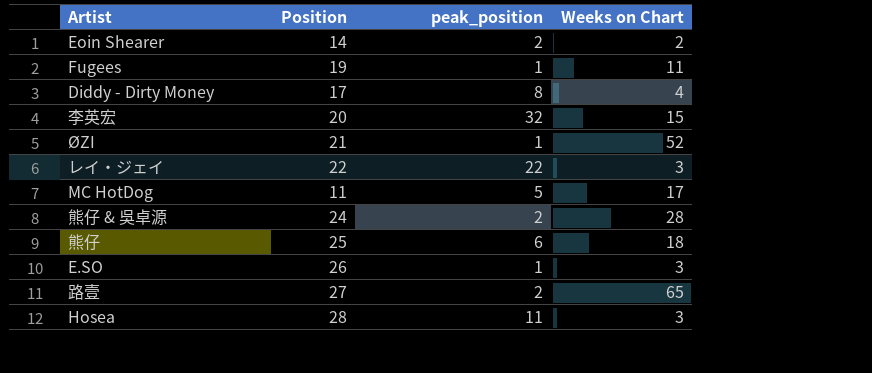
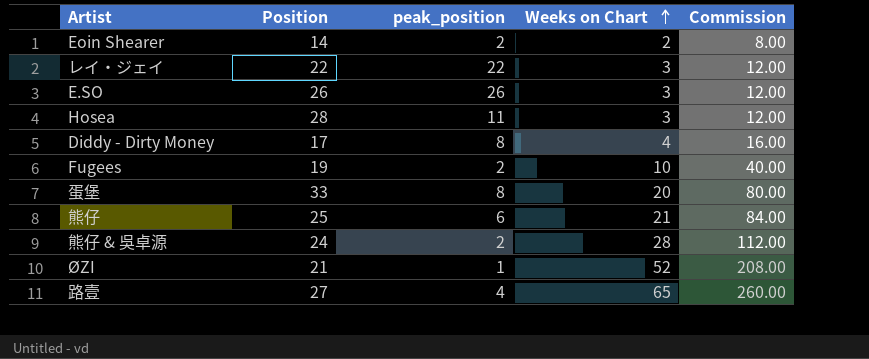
row order: none -> Weeks on Chart ascending
column Commission | formula: none -> [Weeks on Chart] * 4
row 李英宏: 20 | 32 | 15 -> none
row MC HotDog: 11 | 5 | 17 -> none
E.SO | peak_position: 1 -> 26
Fugees | peak_position: 1 -> 2
Fugees | Weeks on Chart: 11 -> 10
row 蛋堡: none -> 33 | 8 | 20 | 80.00
熊仔 | Weeks on Chart: 18 -> 21
路壹 | peak_position: 2 -> 4

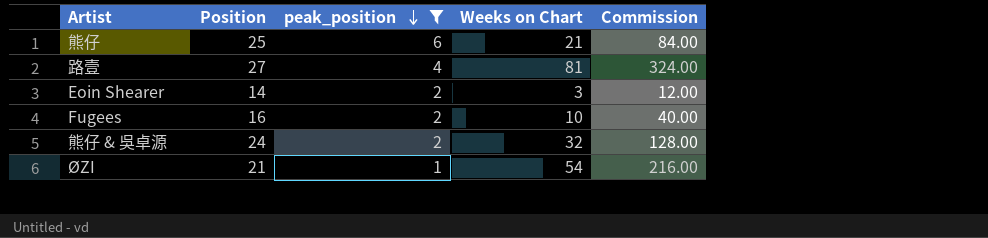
filter: none -> peak_position <= 6
row order: Weeks on Chart ascending -> peak_position descending
路壹 | Weeks on Chart: 65 -> 81
路壹 | Commission: 260.00 -> 324.00
Eoin Shearer | Weeks on Chart: 2 -> 3
Eoin Shearer | Commission: 8.00 -> 12.00
Fugees | Position: 19 -> 16
熊仔 & 吳卓源 | Weeks on Chart: 28 -> 32
熊仔 & 吳卓源 | Commission: 112.00 -> 128.00
ØZI | Weeks on Chart: 52 -> 54
ØZI | Commission: 208.00 -> 216.00

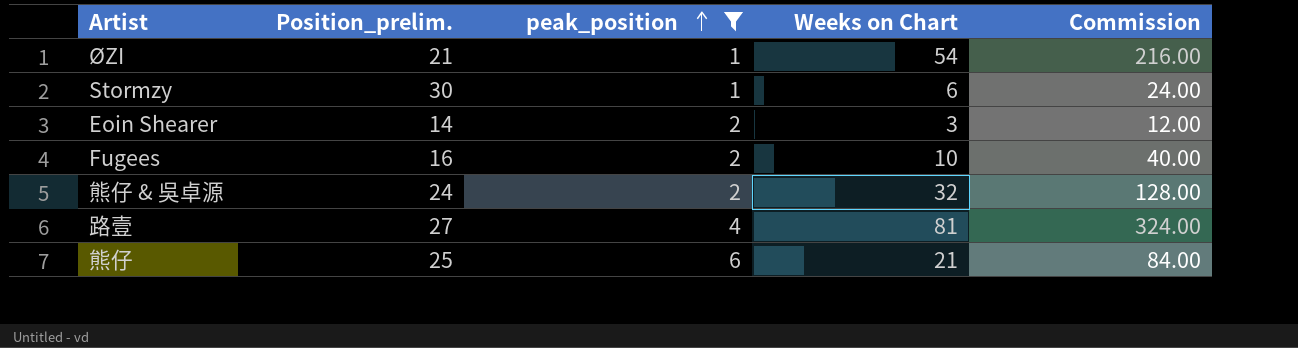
row order: peak_position descending -> peak_position ascending
column name: Position -> Position_prelim.
row Stormzy: none -> 30 | 1 | 6 | 24.00

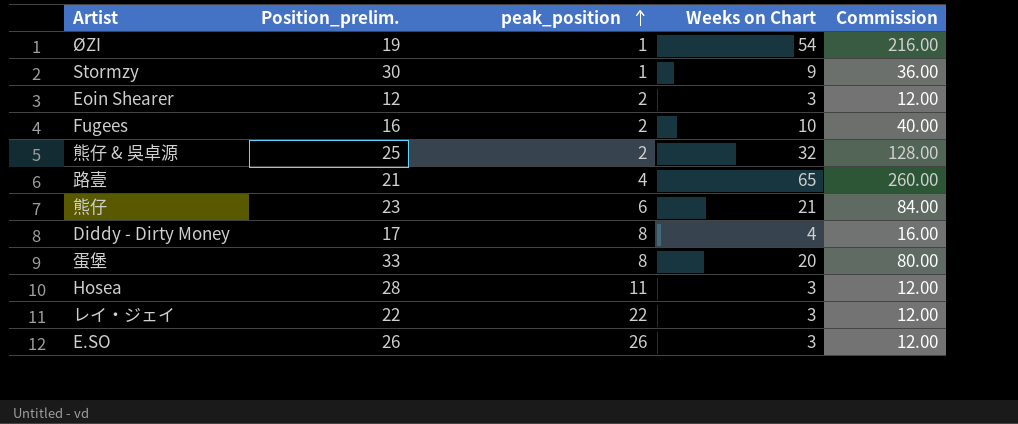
filter: peak_position <= 6 -> none
ØZI | Position_prelim.: 21 -> 19
Stormzy | Weeks on Chart: 6 -> 9
Stormzy | Commission: 24.00 -> 36.00
Eoin Shearer | Position_prelim.: 14 -> 12
熊仔 & 吳卓源 | Position_prelim.: 24 -> 25
路壹 | Position_prelim.: 27 -> 21
路壹 | Weeks on Chart: 81 -> 65
路壹 | Commission: 324.00 -> 260.00
熊仔 | Position_prelim.: 25 -> 23

